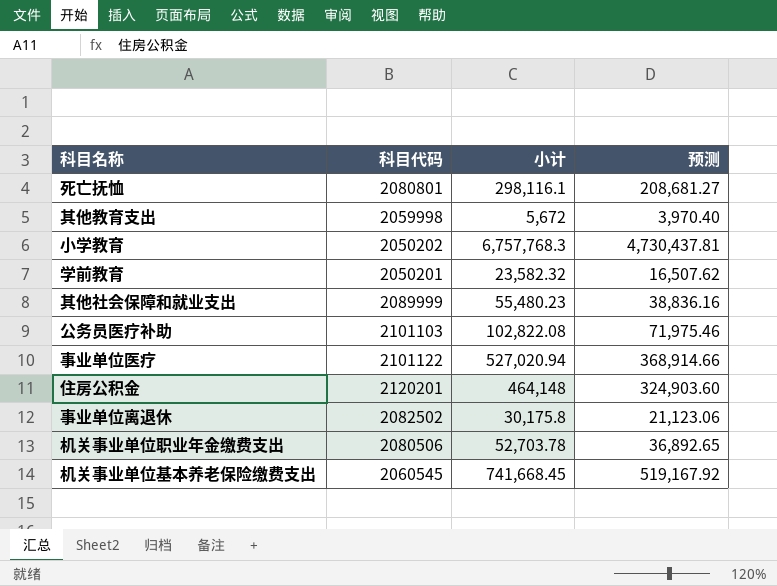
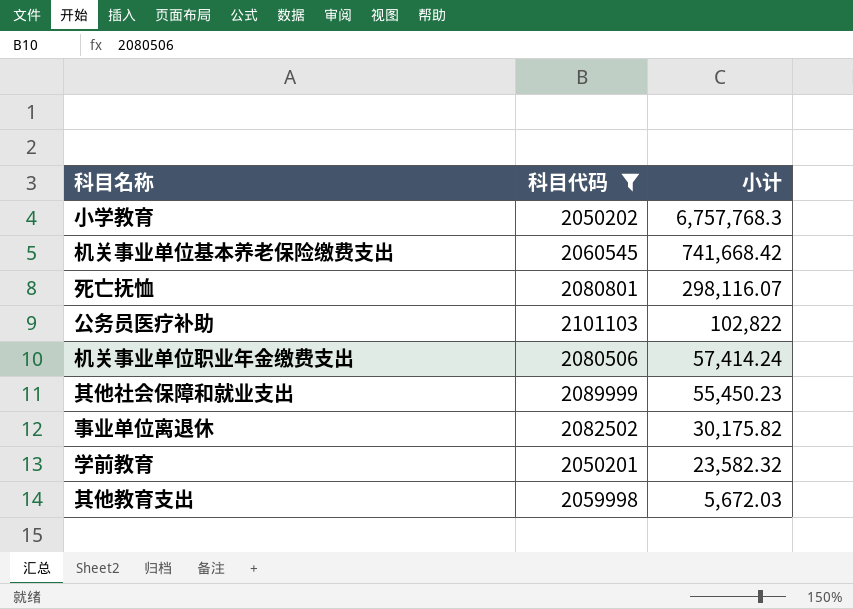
filter: none -> 科目代码 <= 2101103
row order: none -> 小计 descending
column 预测 | formula: [小计] * 0.7 -> none
机关事业单位基本养老保险缴费支出 | 小计: 741,668.45 -> 741,668.42
死亡抚恤 | 小计: 298,116.1 -> 298,116.07
公务员医疗补助 | 小计: 102,822.08 -> 102,822
机关事业单位职业年金缴费支出 | 小计: 52,703.78 -> 57,414.24
其他社会保障和就业支出 | 小计: 55,480.23 -> 55,450.23
事业单位离退休 | 小计: 30,175.8 -> 30,175.82
其他教育支出 | 小计: 5,672 -> 5,672.03

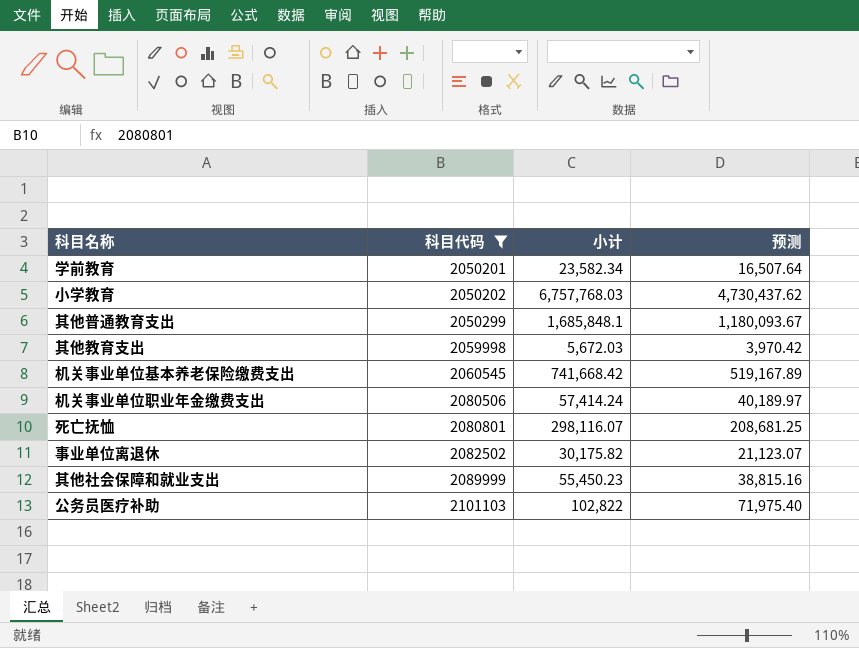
row order: 小计 descending -> 科目代码 ascending
column 预测 | formula: none -> [小计] * 0.7
学前教育 | 小计: 23,582.32 -> 23,582.34
小学教育 | 小计: 6,757,768.3 -> 6,757,768.03
row 其他普通教育支出: none -> 2050299 | 1,685,848.1 | 1,180,093.67

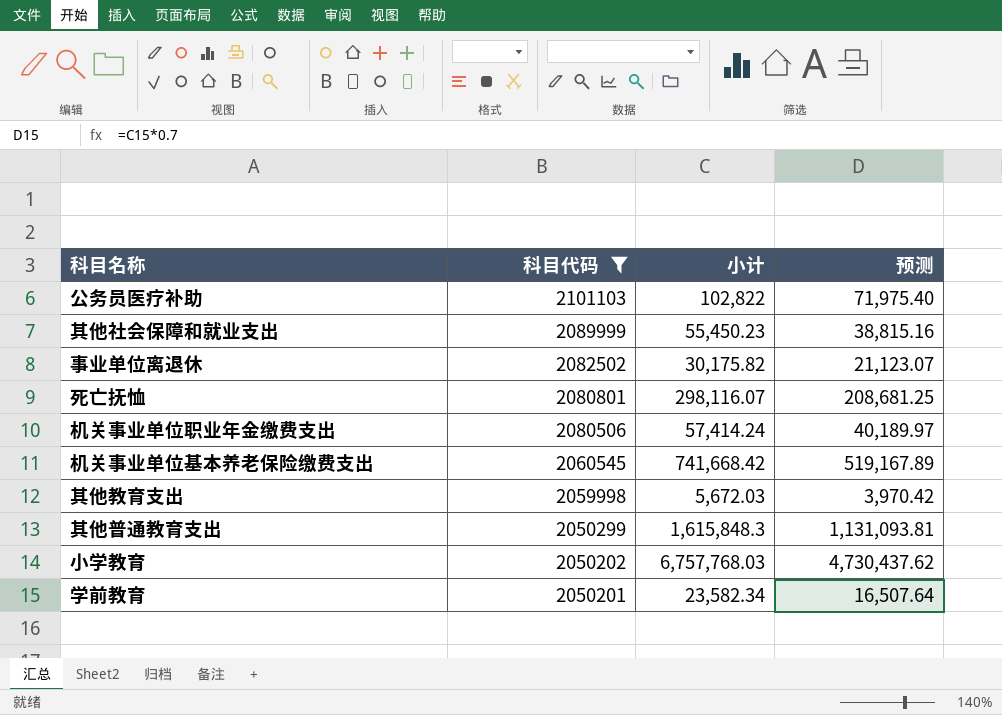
row order: 科目代码 ascending -> 科目代码 descending
其他普通教育支出 | 小计: 1,685,848.1 -> 1,615,848.3
其他普通教育支出 | 预测: 1,180,093.67 -> 1,131,093.81

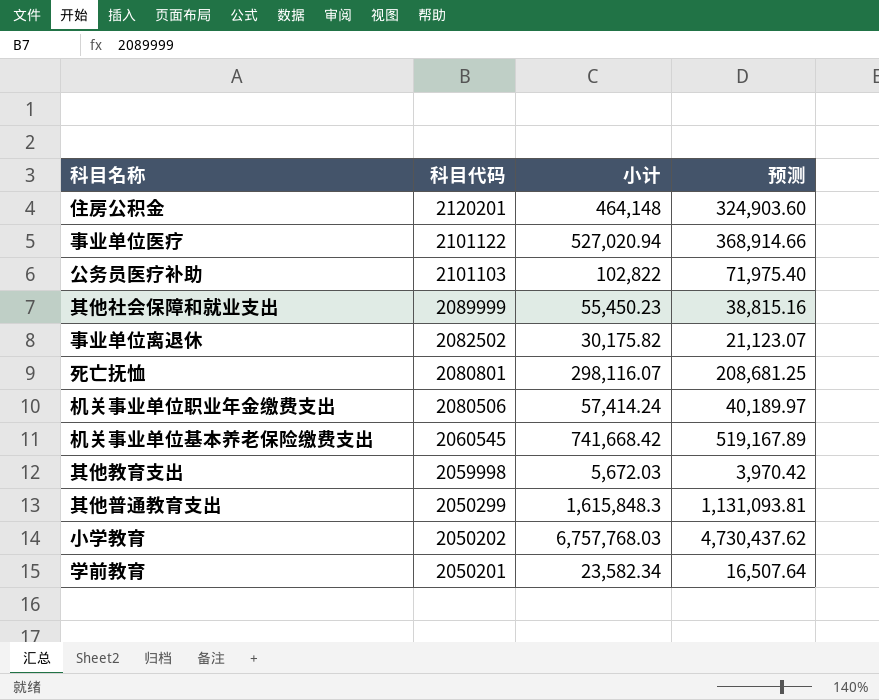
filter: 科目代码 <= 2101103 -> none

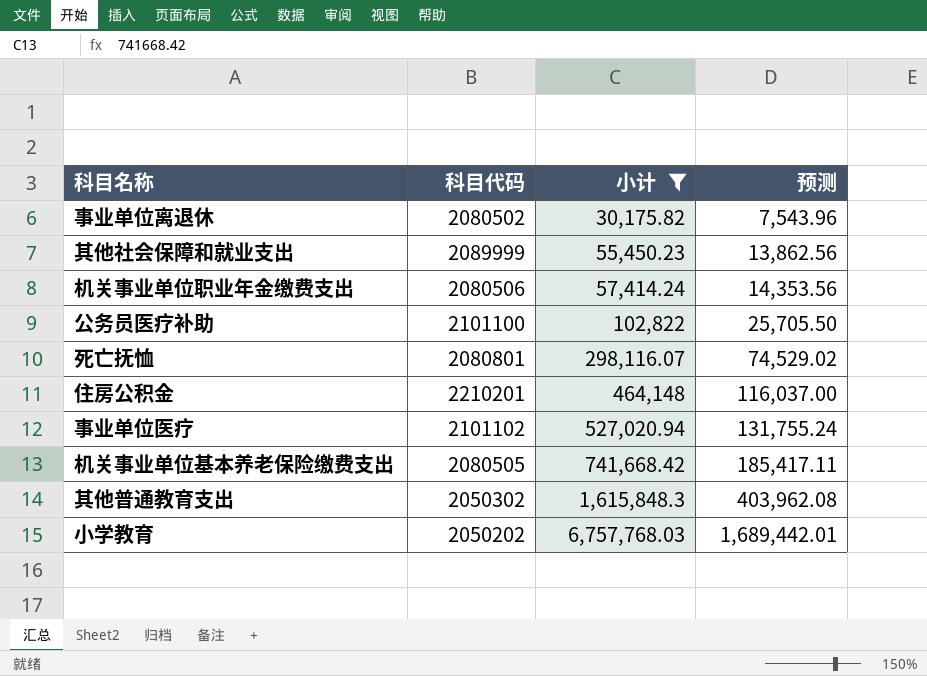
filter: none -> 小计 >= 30,175.82
row order: 科目代码 descending -> 小计 ascending
column 预测 | formula: [小计] * 0.7 -> [小计] * 0.25
事业单位离退休 | 科目代码: 2082502 -> 2080502
公务员医疗补助 | 科目代码: 2101103 -> 2101100
住房公积金 | 科目代码: 2120201 -> 2210201
事业单位医疗 | 科目代码: 2101122 -> 2101102
机关事业单位基本养老保险缴费支出 | 科目代码: 2060545 -> 2080505
其他普通教育支出 | 科目代码: 2050299 -> 2050302

